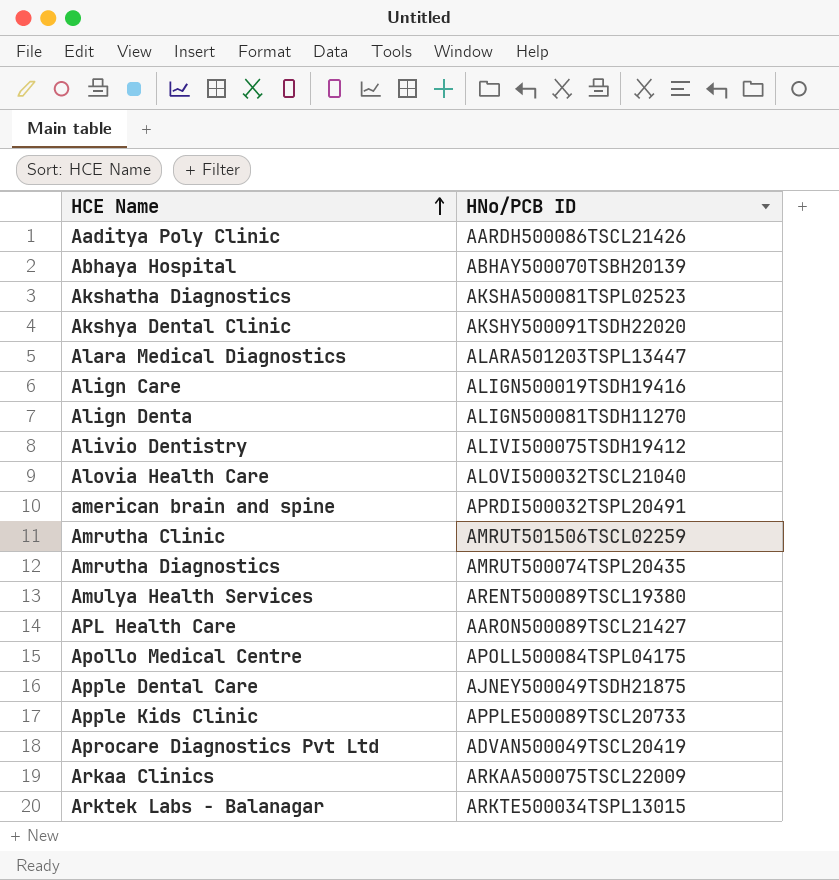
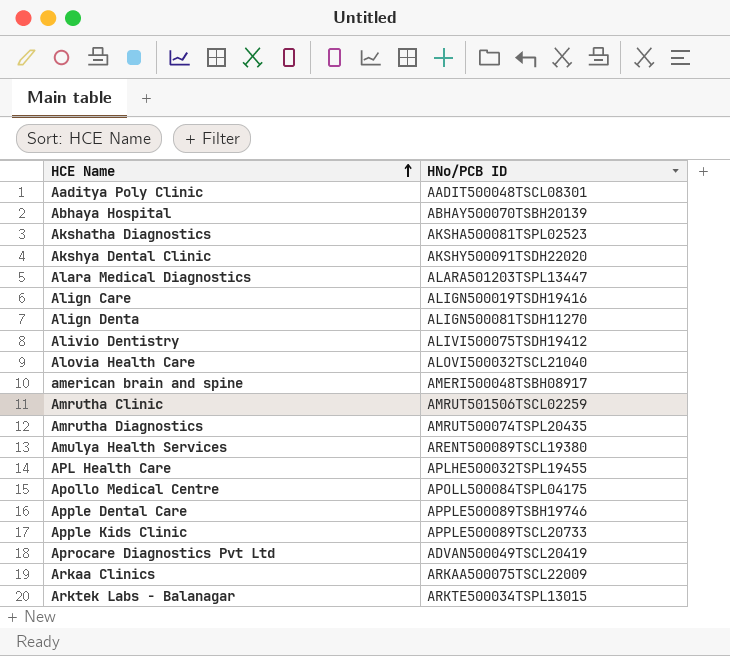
Aaditya Poly Clinic | HNo/PCB ID: AARDH500086TSCL21426 -> AADIT500048TSCL08301
american brain and spine | HNo/PCB ID: APRDI500032TSPL20491 -> AMERI500048TSBH08917
APL Health Care | HNo/PCB ID: AARON500089TSCL21427 -> APLHE500032TSPL19455
Apple Dental Care | HNo/PCB ID: AJNEY500049TSDH21875 -> APPLE500089TSBH19746

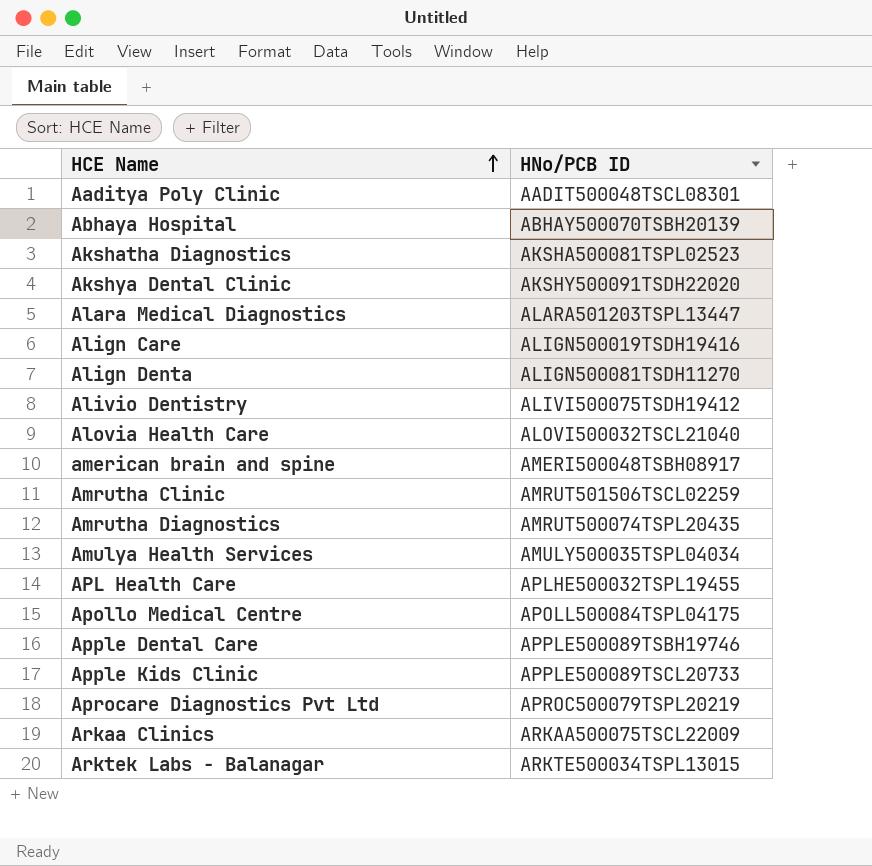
Amulya Health Services | HNo/PCB ID: ARENT500089TSCL19380 -> AMULY500035TSPL04034
Aprocare Diagnostics Pvt Ltd | HNo/PCB ID: ADVAN500049TSCL20419 -> APROC500079TSPL20219

